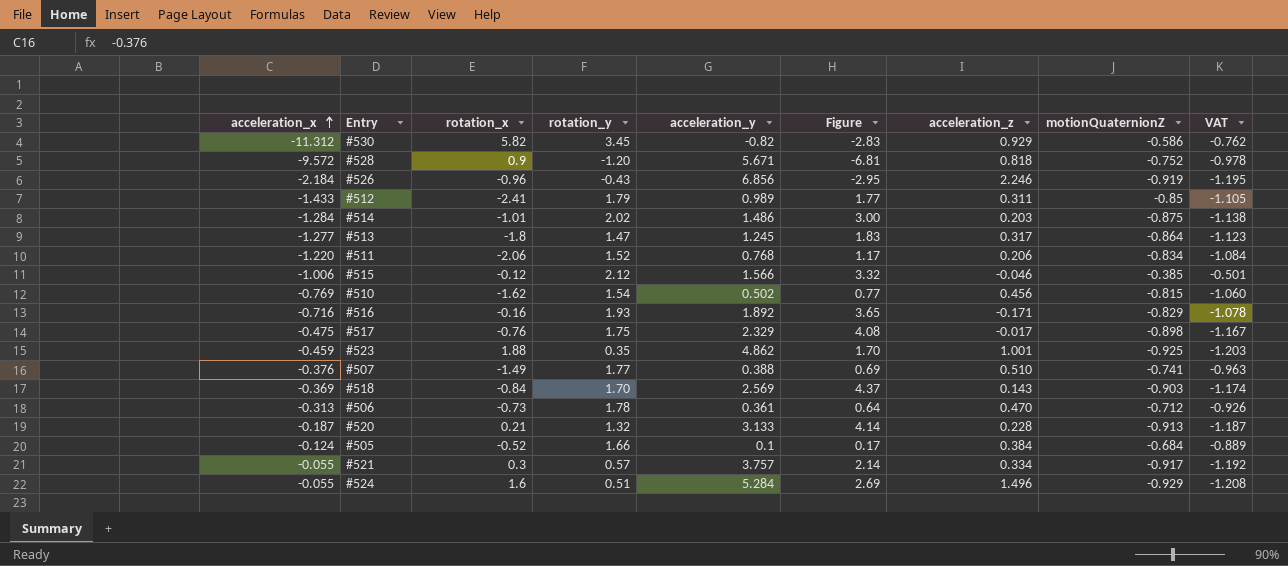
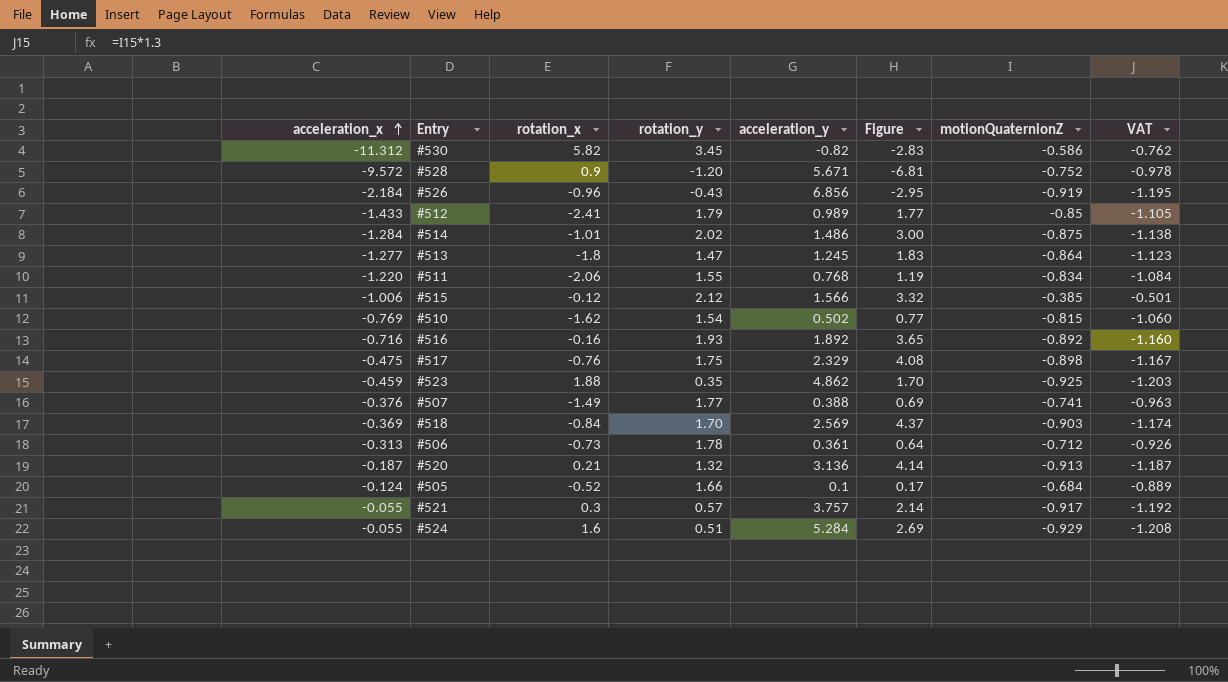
column acceleration_z | position: 7 -> none
#511 | rotation_y: 1.52 -> 1.55
#511 | Figure: 1.17 -> 1.19
#516 | motionQuaternionZ: -0.829 -> -0.892
#516 | VAT: -1.078 -> -1.160
#520 | acceleration_y: 3.133 -> 3.136

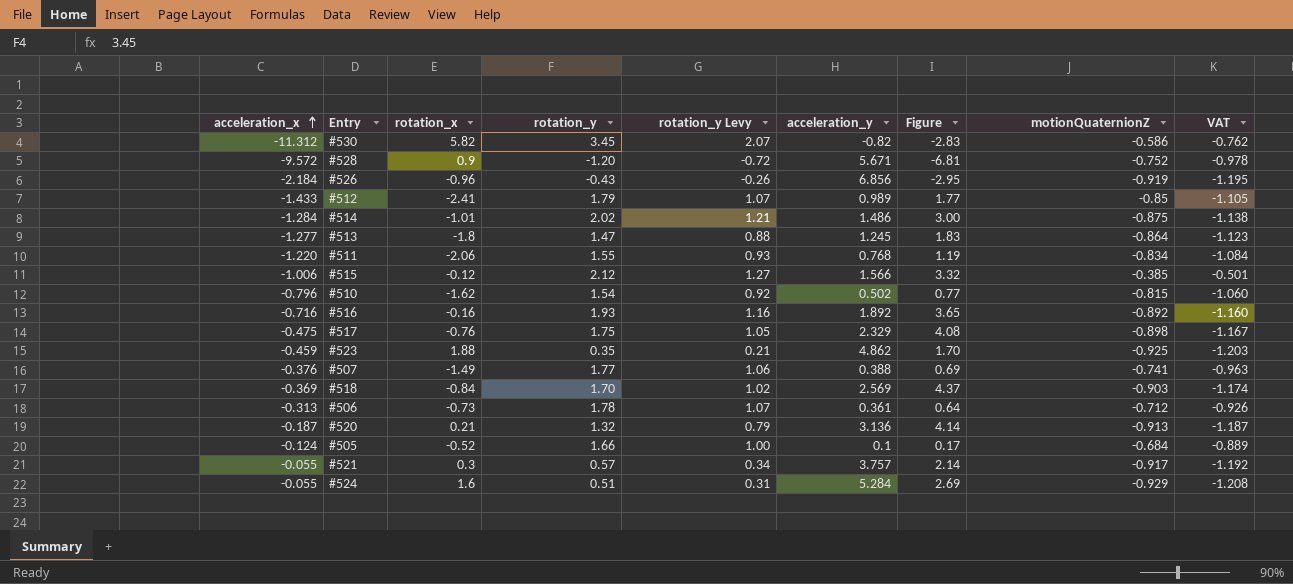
column rotation_y Levy | formula: none -> [rotation_y] * 0.6
#510 | acceleration_x: -0.769 -> -0.796

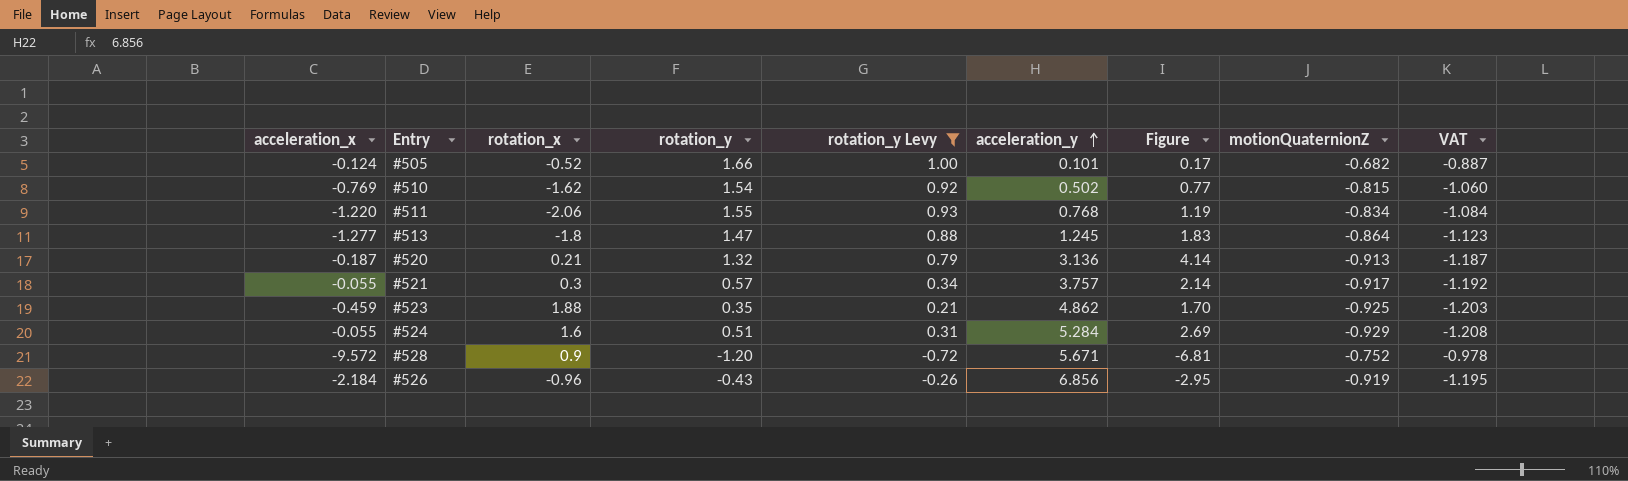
filter: none -> rotation_y Levy <= 1.00
row order: acceleration_x ascending -> acceleration_y ascending
#505 | acceleration_y: 0.1 -> 0.101
#505 | motionQuaternionZ: -0.684 -> -0.682
#505 | VAT: -0.889 -> -0.887
#510 | acceleration_x: -0.796 -> -0.769

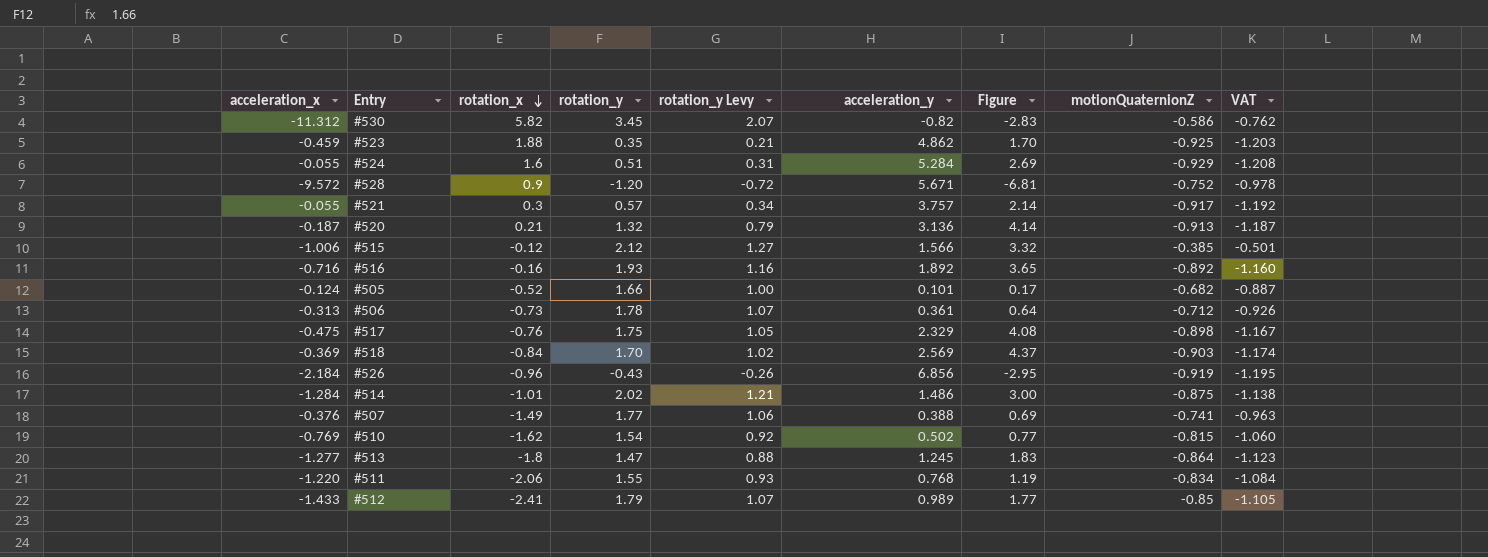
filter: rotation_y Levy <= 1.00 -> none
row order: acceleration_y ascending -> rotation_x descending

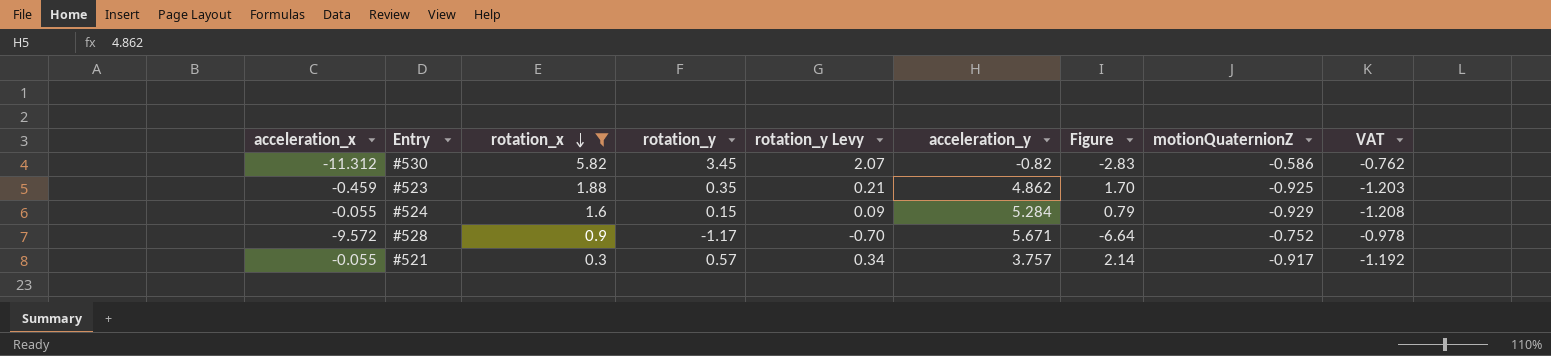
filter: none -> rotation_x >= 0.3
#524 | rotation_y: 0.51 -> 0.15
#524 | rotation_y Levy: 0.31 -> 0.09
#524 | Figure: 2.69 -> 0.79
#528 | rotation_y: -1.20 -> -1.17
#528 | rotation_y Levy: -0.72 -> -0.70
#528 | Figure: -6.81 -> -6.64

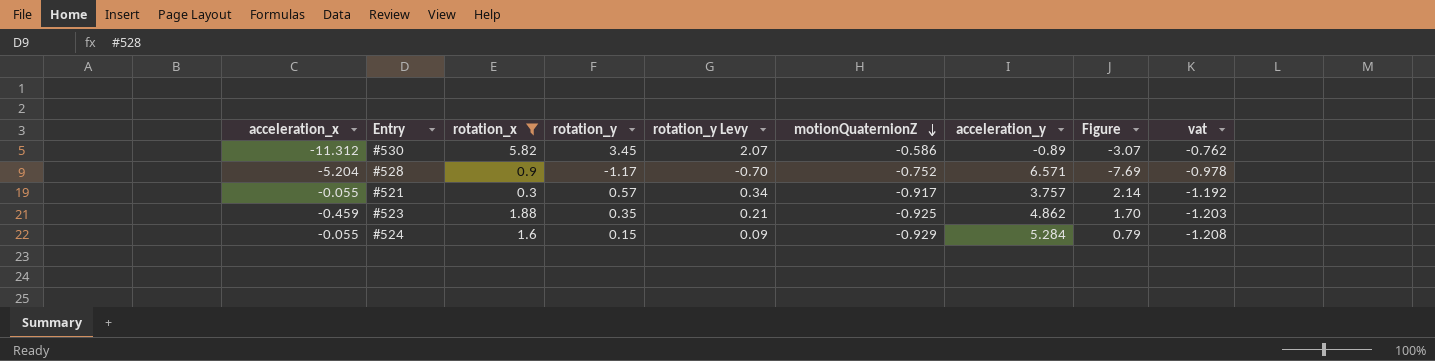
row order: rotation_x descending -> motionQuaternionZ descending
column motionQuaternionZ | position: 8 -> 6
column name: VAT -> vat
#530 | acceleration_y: -0.82 -> -0.89
#530 | Figure: -2.83 -> -3.07
#528 | acceleration_x: -9.572 -> -5.204
#528 | acceleration_y: 5.671 -> 6.571
#528 | Figure: -6.64 -> -7.69

